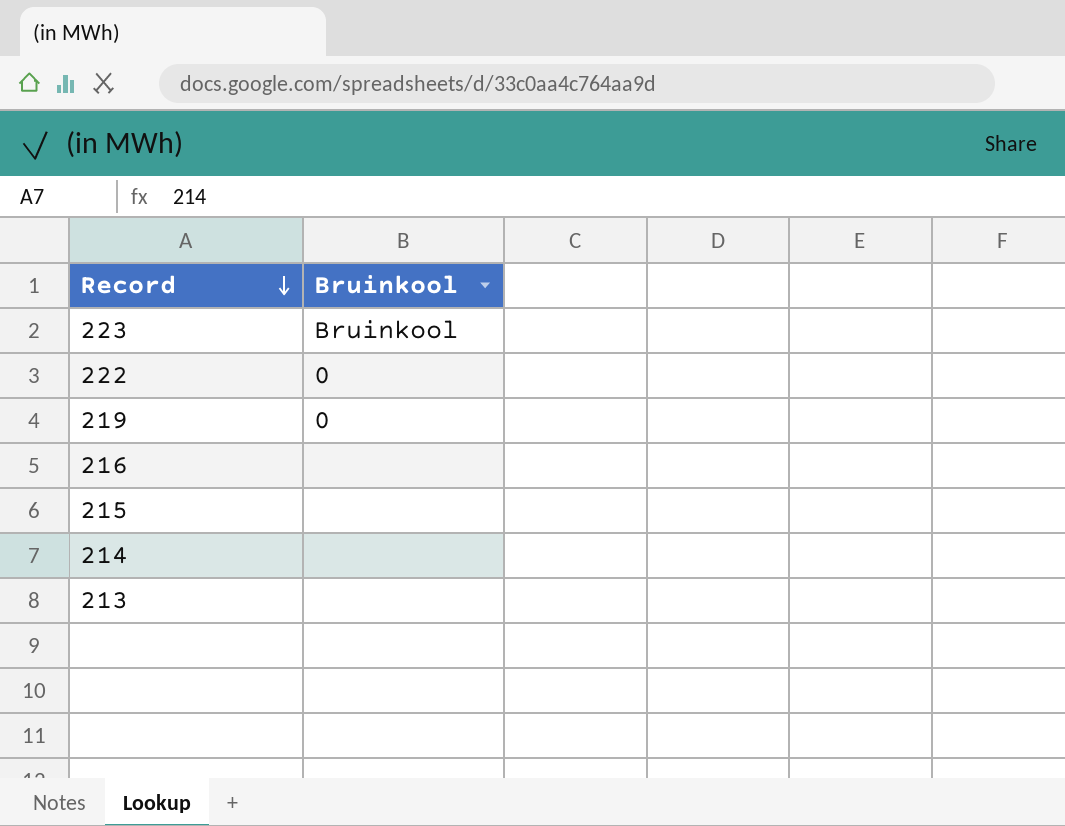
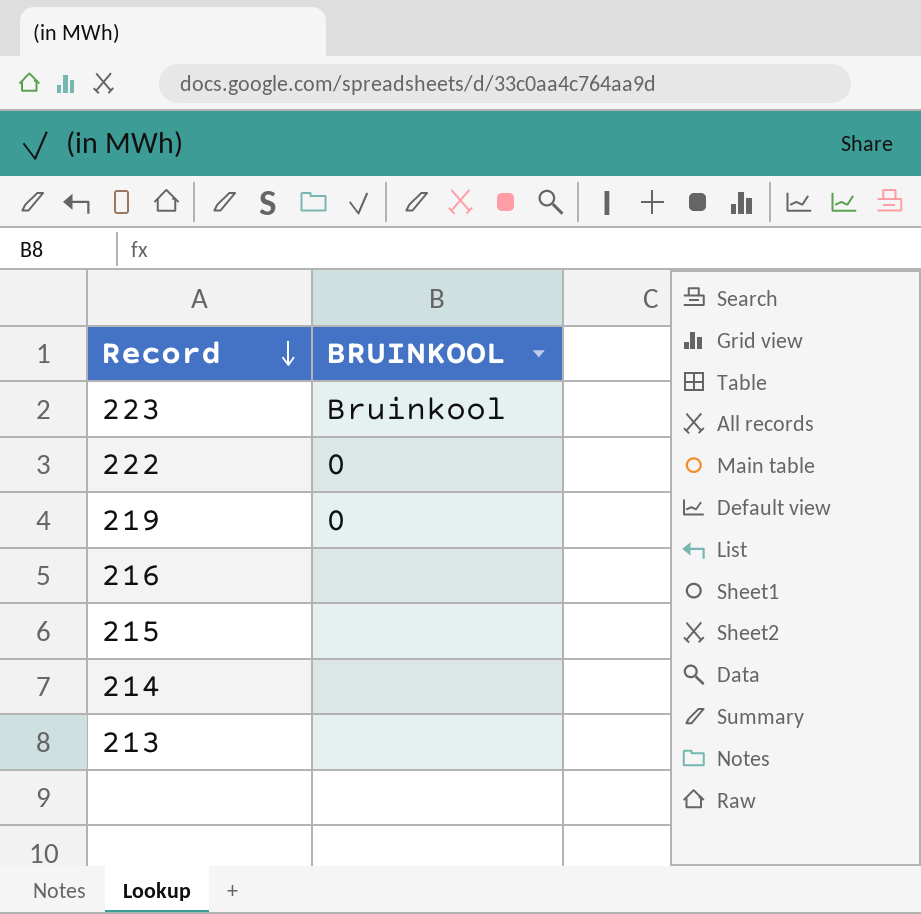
column name: Bruinkool -> BRUINKOOL

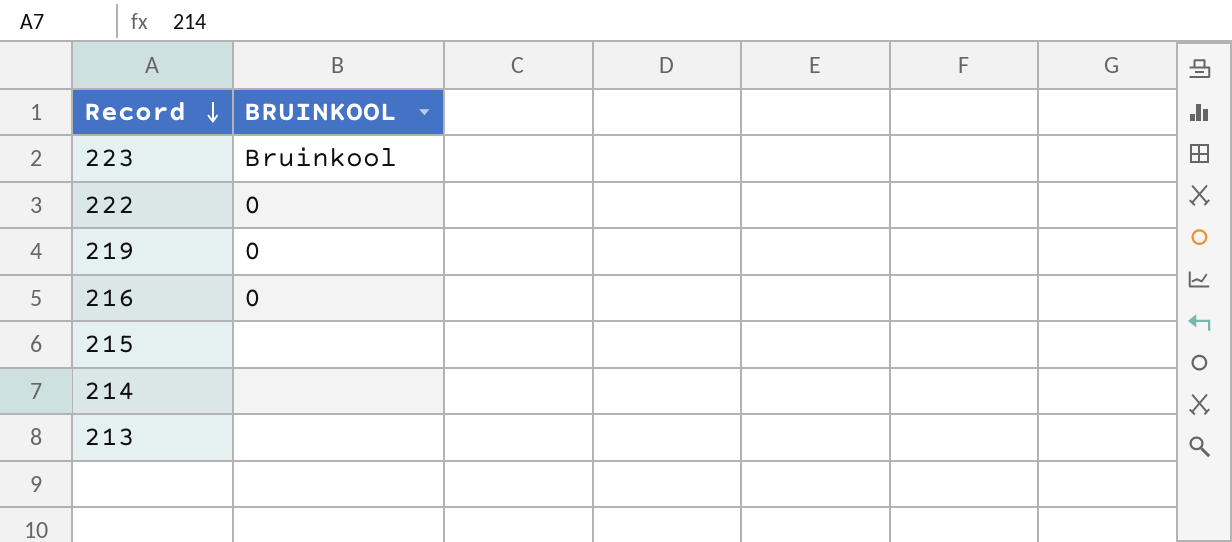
216 | BRUINKOOL: none -> 0

